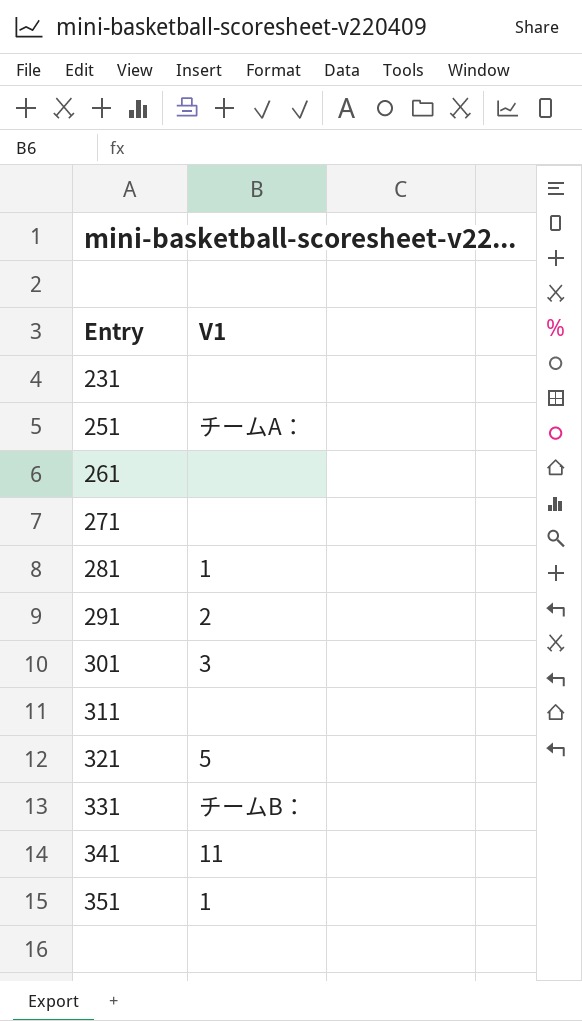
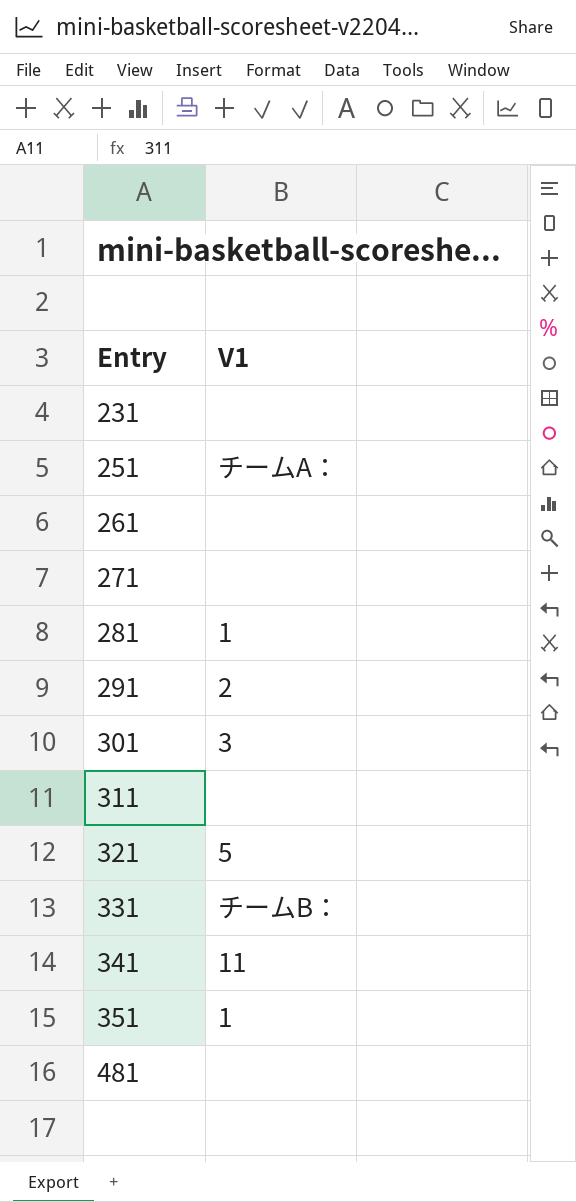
row 481: none -> none

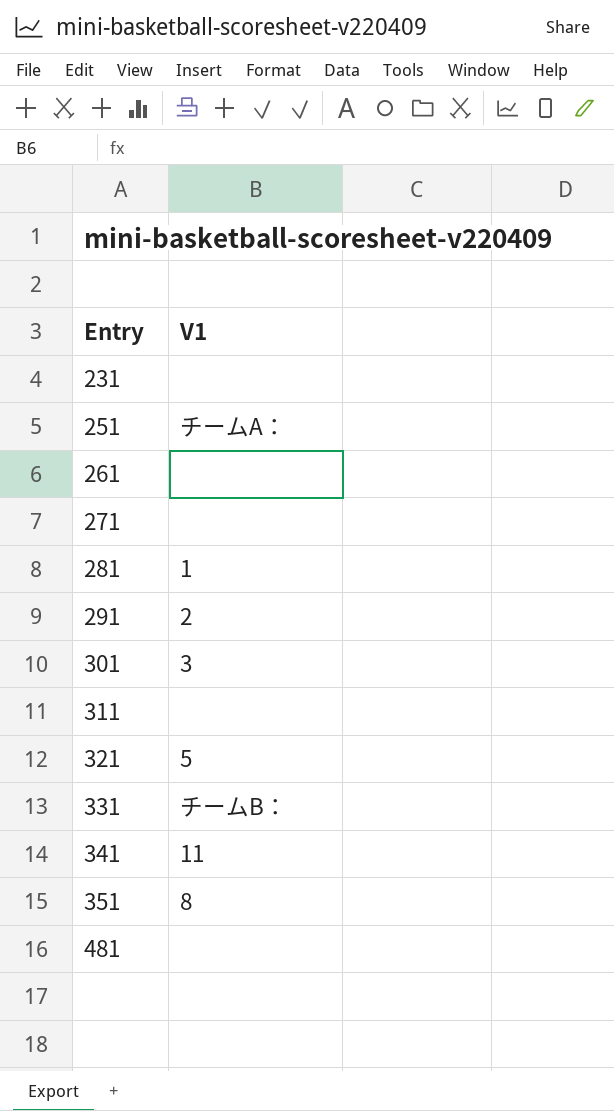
351 | V1: 1 -> 8

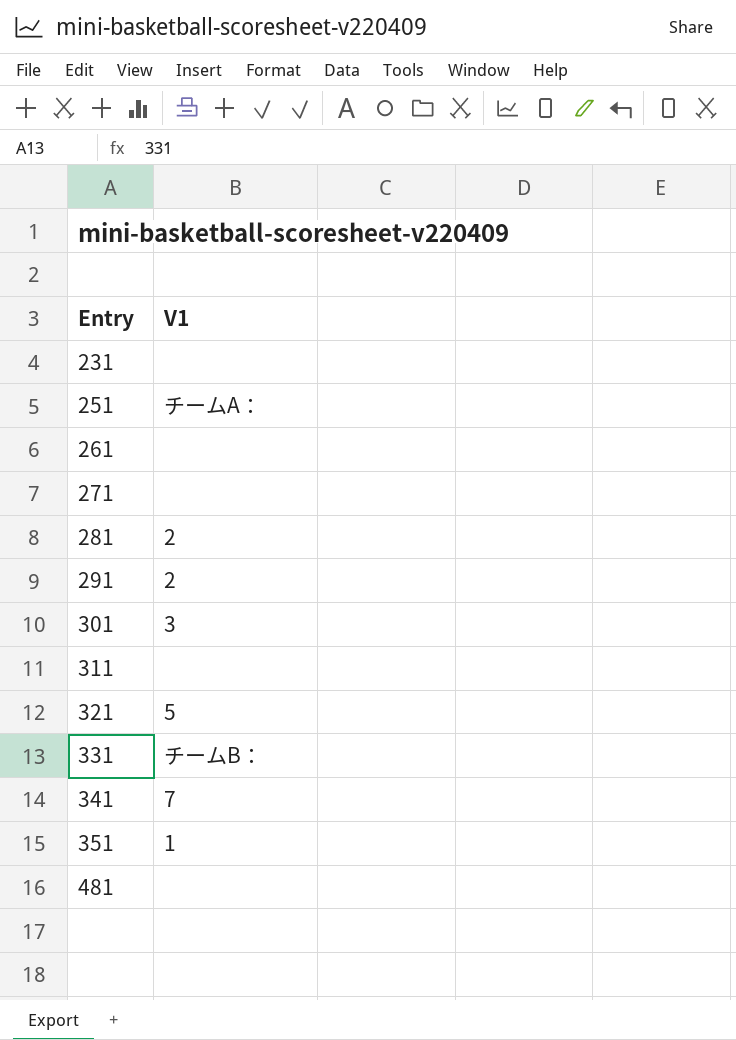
281 | V1: 1 -> 2
341 | V1: 11 -> 7
351 | V1: 8 -> 1

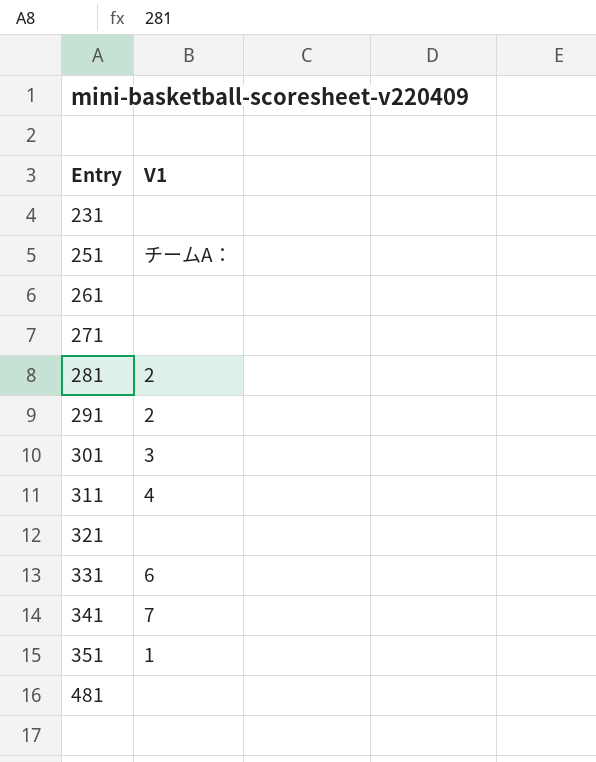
311 | V1: none -> 4
321 | V1: 5 -> none
331 | V1: チームB： -> 6

